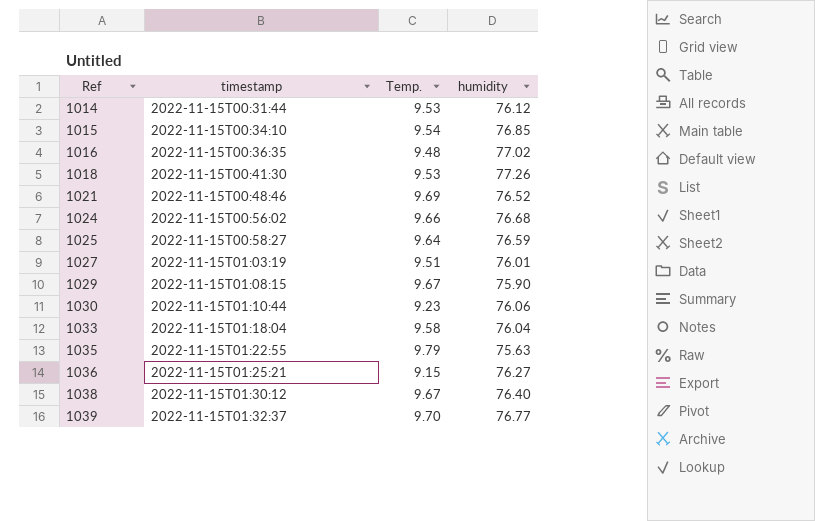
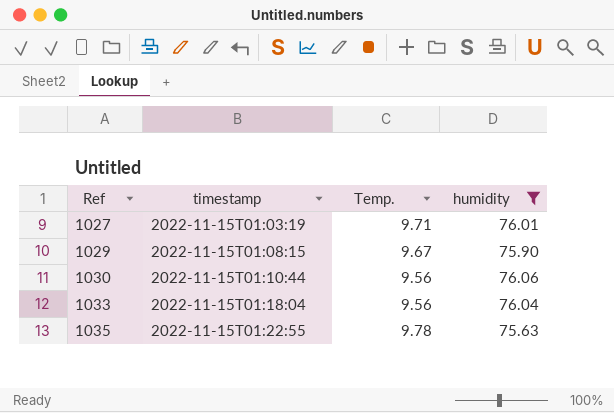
filter: none -> humidity <= 76.06
1027 | Temp.: 9.51 -> 9.71
1030 | Temp.: 9.23 -> 9.56
1033 | Temp.: 9.58 -> 9.56
1035 | Temp.: 9.79 -> 9.78

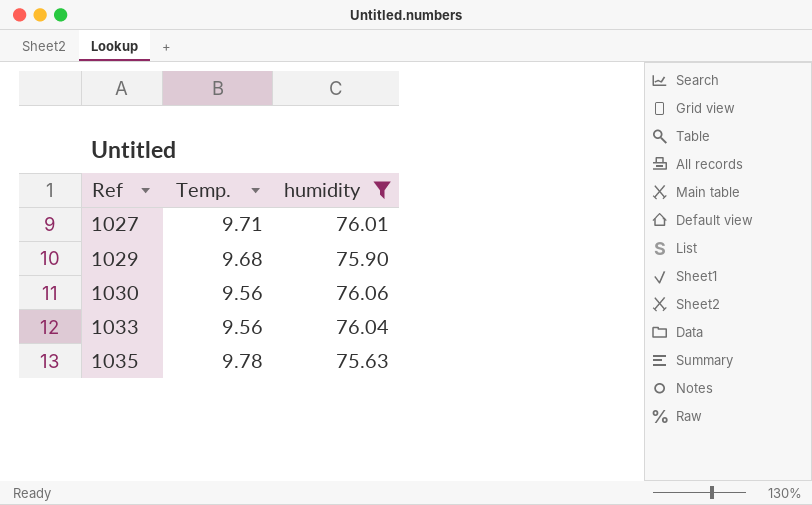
column timestamp | position: 2 -> none
1029 | Temp.: 9.67 -> 9.68

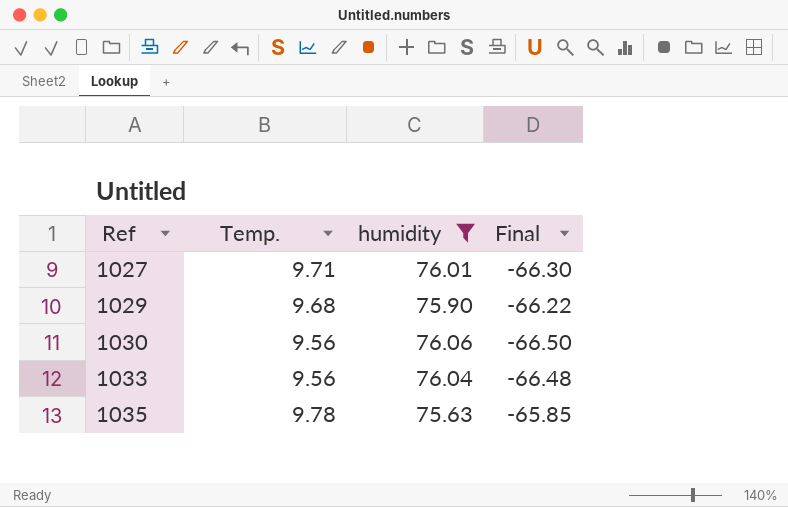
column Final | formula: none -> [Temp.] - [humidity]

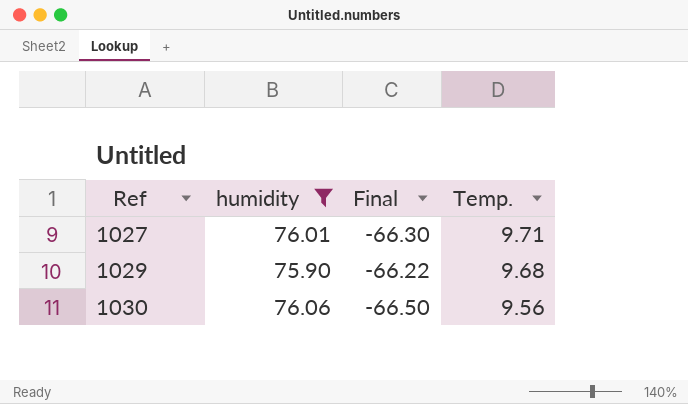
column Temp. | position: 2 -> 4
row 1033: 9.56 | 76.04 | -66.48 -> none
row 1035: 9.78 | 75.63 | -65.85 -> none

